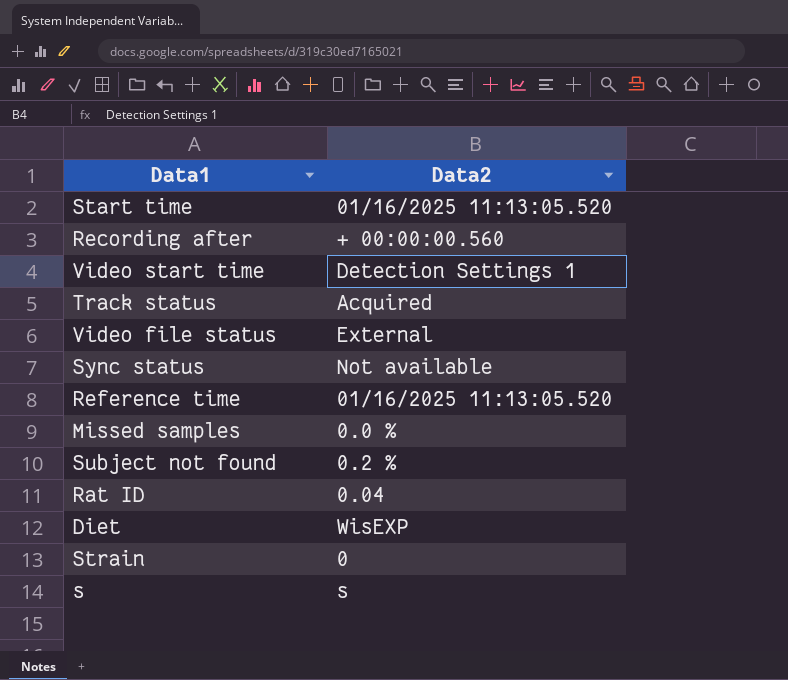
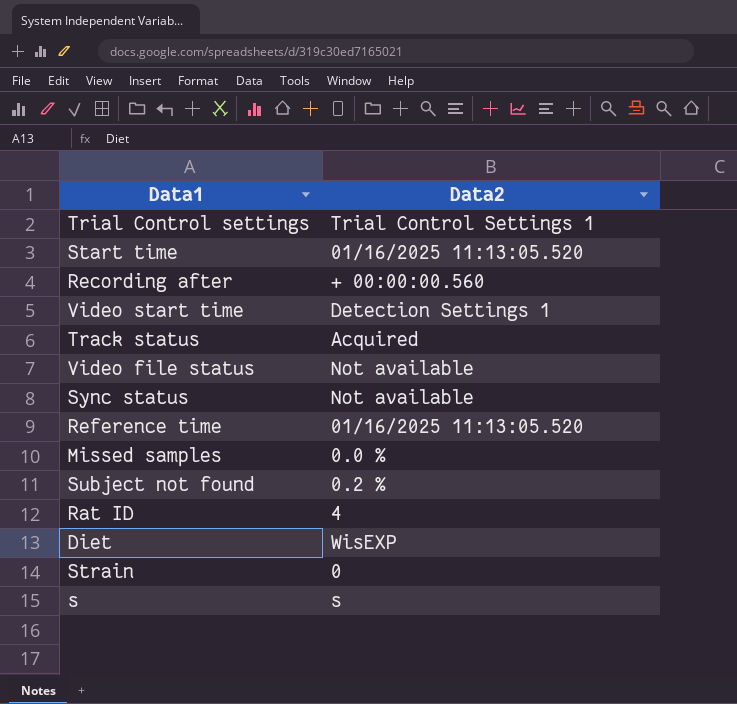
row Trial Control settings: none -> Trial Control Settings 1
Video file status | Data2: External -> Not available
Rat ID | Data2: 0.04 -> 4

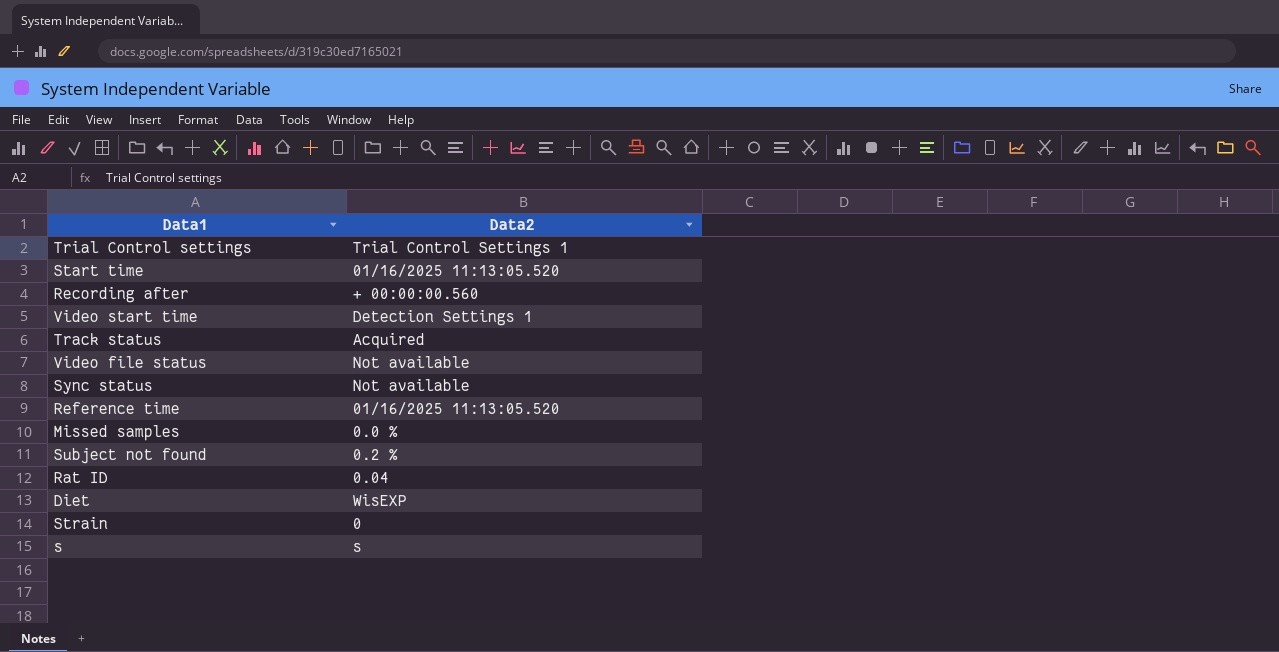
Rat ID | Data2: 4 -> 0.04

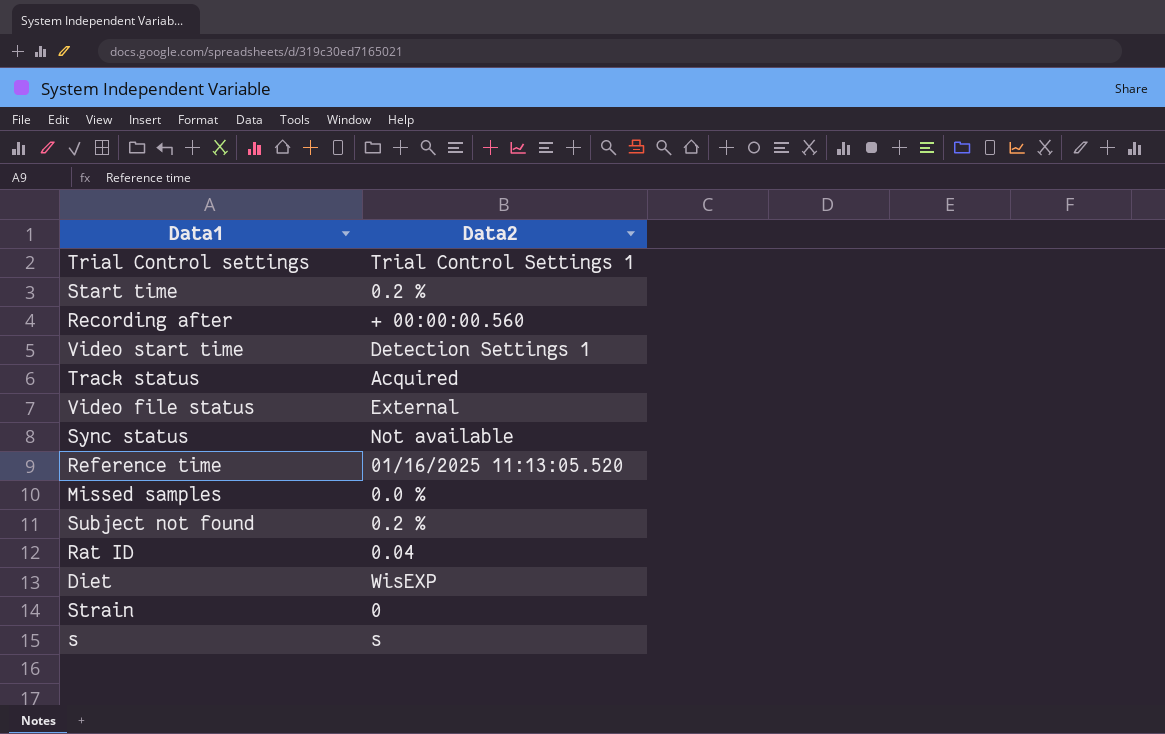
Start time | Data2: 01/16/2025 11:13:05.520 -> 0.2 %
Video file status | Data2: Not available -> External

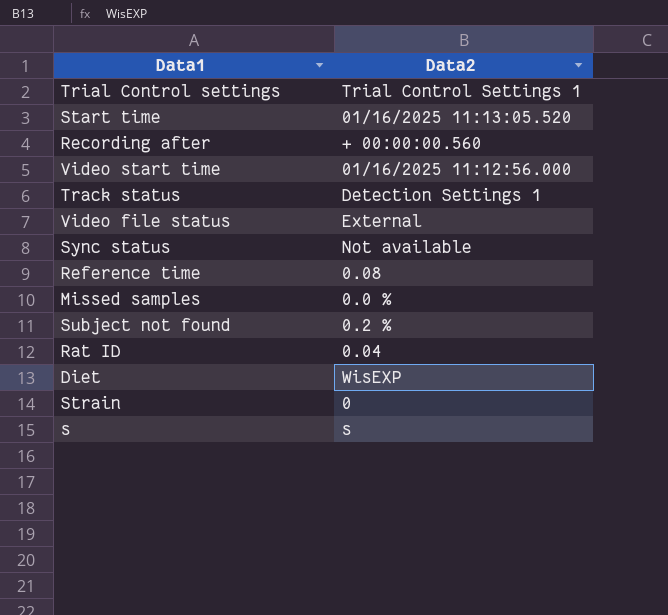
Start time | Data2: 0.2 % -> 01/16/2025 11:13:05.520
Video start time | Data2: Detection Settings 1 -> 01/16/2025 11:12:56.000
Track status | Data2: Acquired -> Detection Settings 1
Reference time | Data2: 01/16/2025 11:13:05.520 -> 0.08

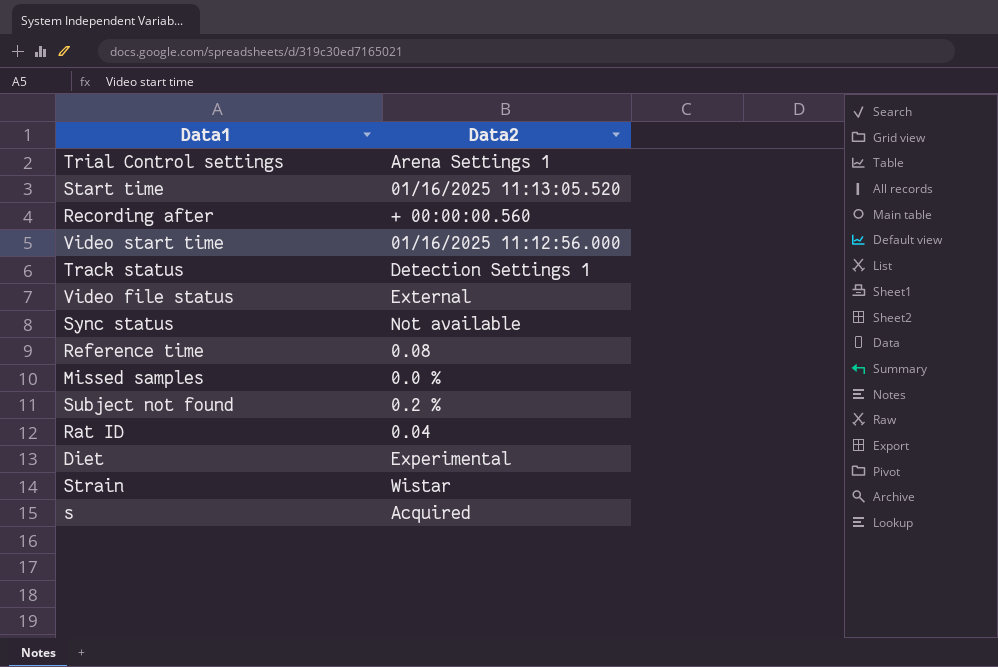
Trial Control settings | Data2: Trial Control Settings 1 -> Arena Settings 1
Diet | Data2: WisEXP -> Experimental
Strain | Data2: 0 -> Wistar
s | Data2: s -> Acquired

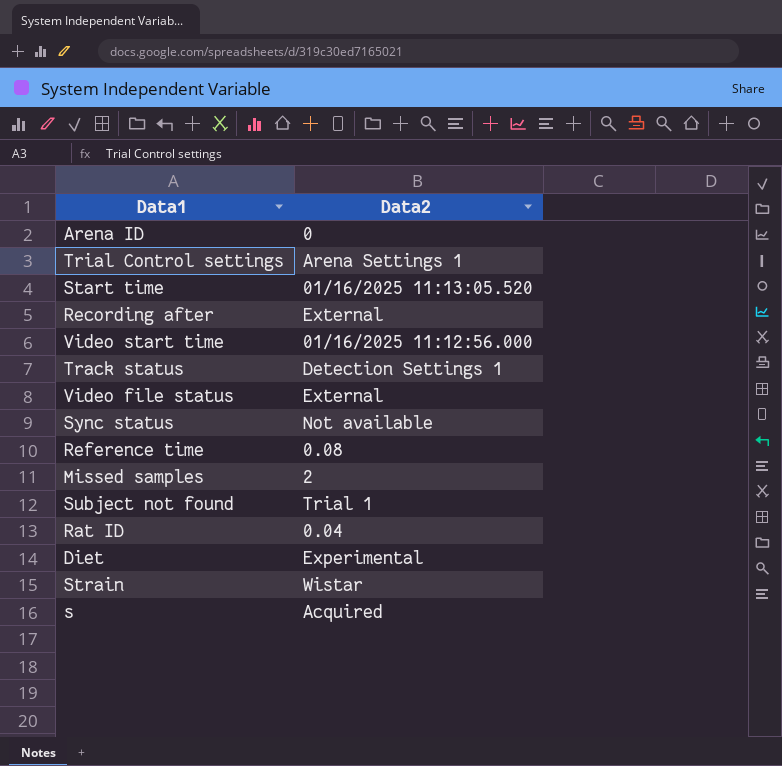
row Arena ID: none -> 0
Recording after | Data2: + 00:00:00.560 -> External
Missed samples | Data2: 0.0 % -> 2
Subject not found | Data2: 0.2 % -> Trial 1

